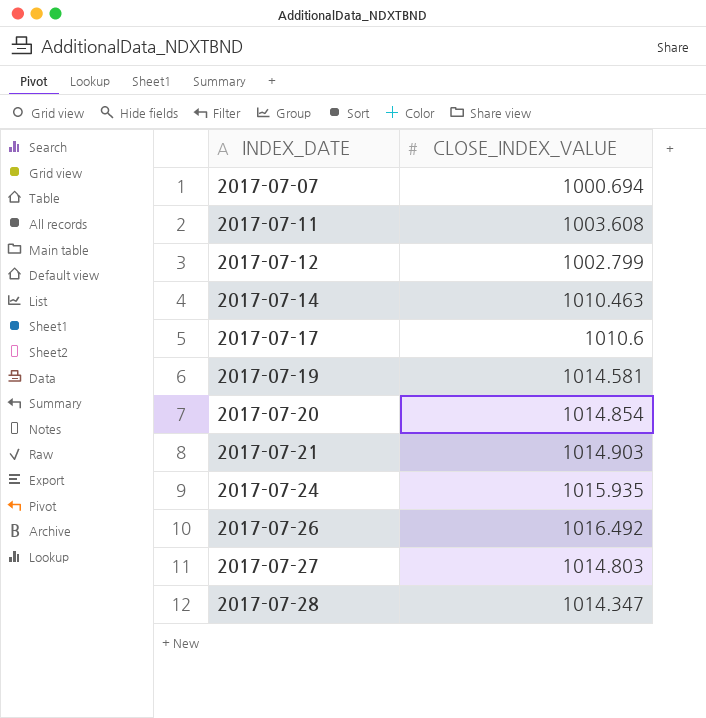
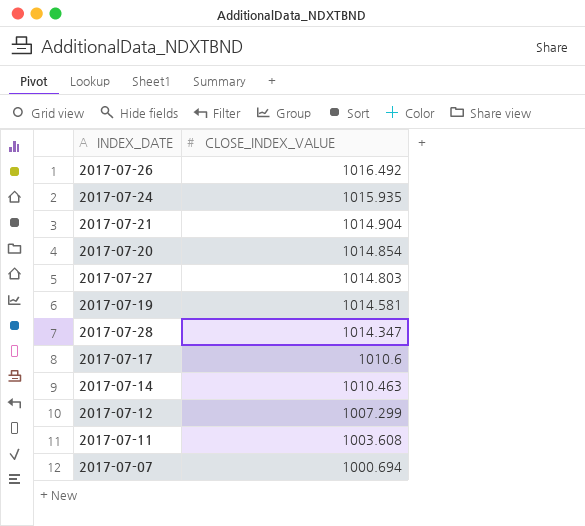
row order: INDEX_DATE ascending -> CLOSE_INDEX_VALUE descending
2017-07-21 | CLOSE_INDEX_VALUE: 1014.903 -> 1014.904
2017-07-12 | CLOSE_INDEX_VALUE: 1002.799 -> 1007.299

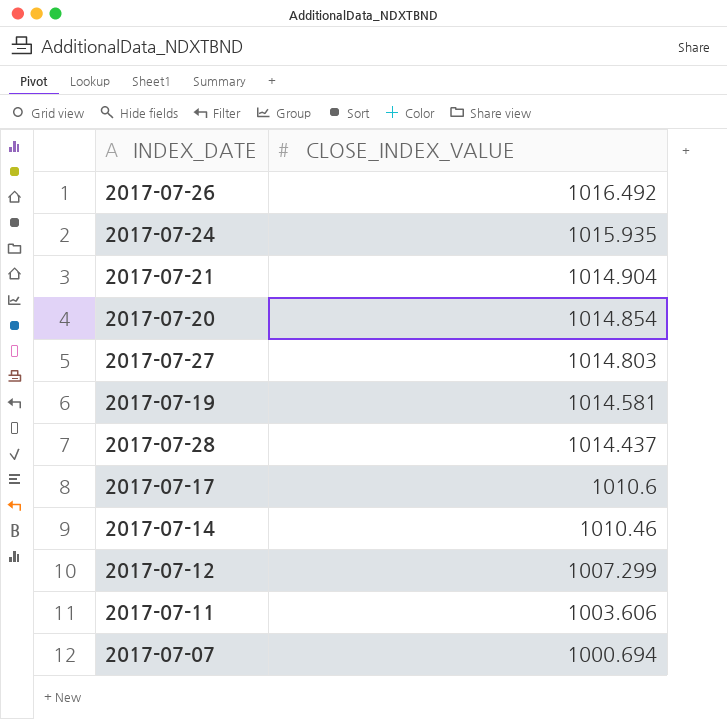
2017-07-28 | CLOSE_INDEX_VALUE: 1014.347 -> 1014.437
2017-07-14 | CLOSE_INDEX_VALUE: 1010.463 -> 1010.46
2017-07-11 | CLOSE_INDEX_VALUE: 1003.608 -> 1003.606

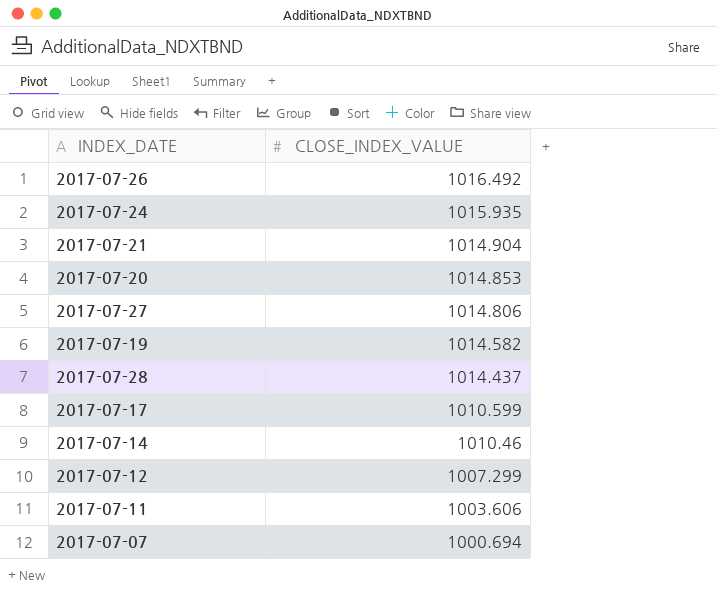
2017-07-20 | CLOSE_INDEX_VALUE: 1014.854 -> 1014.853
2017-07-27 | CLOSE_INDEX_VALUE: 1014.803 -> 1014.806
2017-07-19 | CLOSE_INDEX_VALUE: 1014.581 -> 1014.582
2017-07-17 | CLOSE_INDEX_VALUE: 1010.6 -> 1010.599

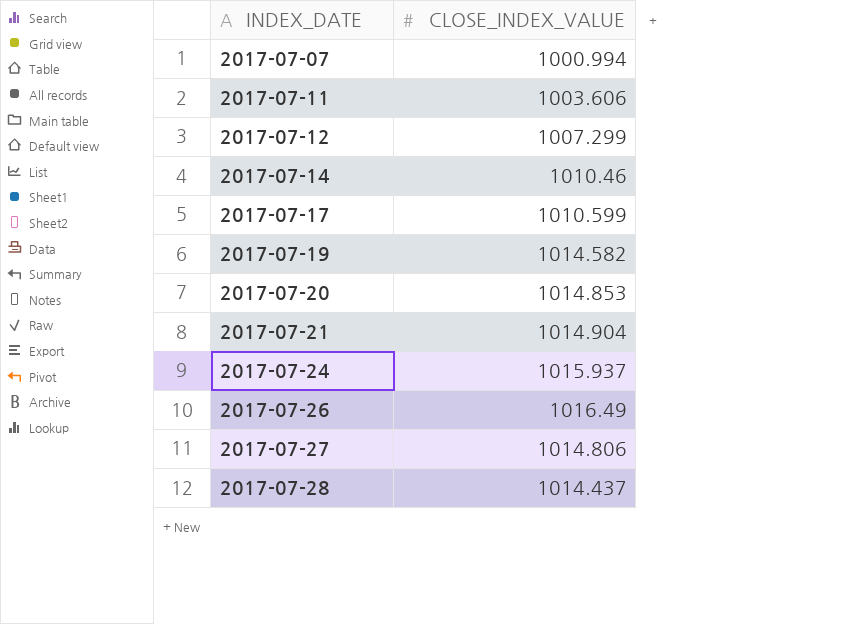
row order: CLOSE_INDEX_VALUE descending -> INDEX_DATE ascending
2017-07-07 | CLOSE_INDEX_VALUE: 1000.694 -> 1000.994
2017-07-24 | CLOSE_INDEX_VALUE: 1015.935 -> 1015.937
2017-07-26 | CLOSE_INDEX_VALUE: 1016.492 -> 1016.49

